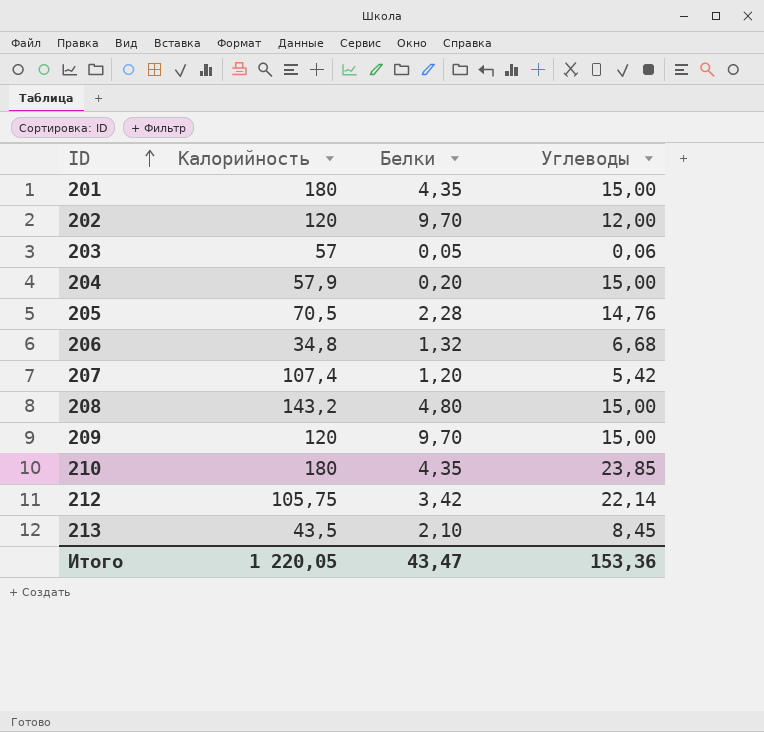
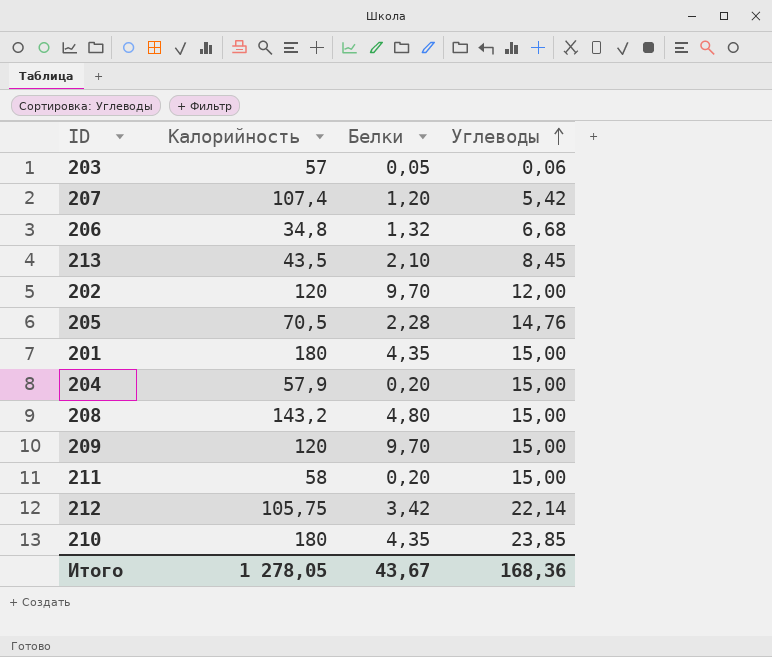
row order: ID ascending -> Углеводы ascending
row 211: none -> 58 | 0,20 | 15,00
Итого | Калорийность: 1 220,05 -> 1 278,05
Итого | Белки: 43,47 -> 43,67
Итого | Углеводы: 153,36 -> 168,36

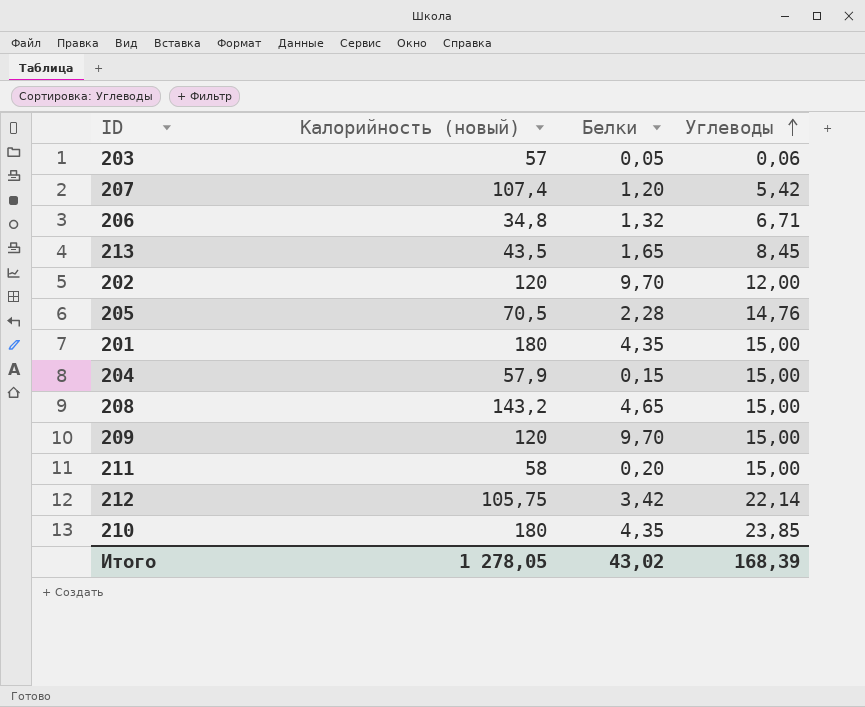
column name: Калорийность -> Калорийность (новый)
206 | Углеводы: 6,68 -> 6,71
213 | Белки: 2,10 -> 1,65
204 | Белки: 0,20 -> 0,15
208 | Белки: 4,80 -> 4,65
Итого | Белки: 43,67 -> 43,02
Итого | Углеводы: 168,36 -> 168,39

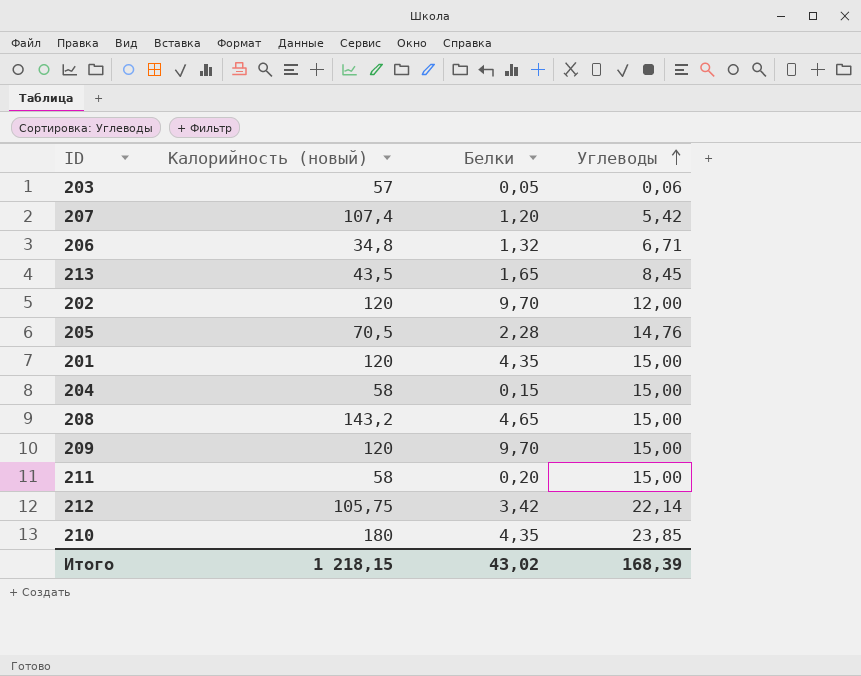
201 | Калорийность (новый): 180 -> 120
204 | Калорийность (новый): 57,9 -> 58
Итого | Калорийность (новый): 1 278,05 -> 1 218,15

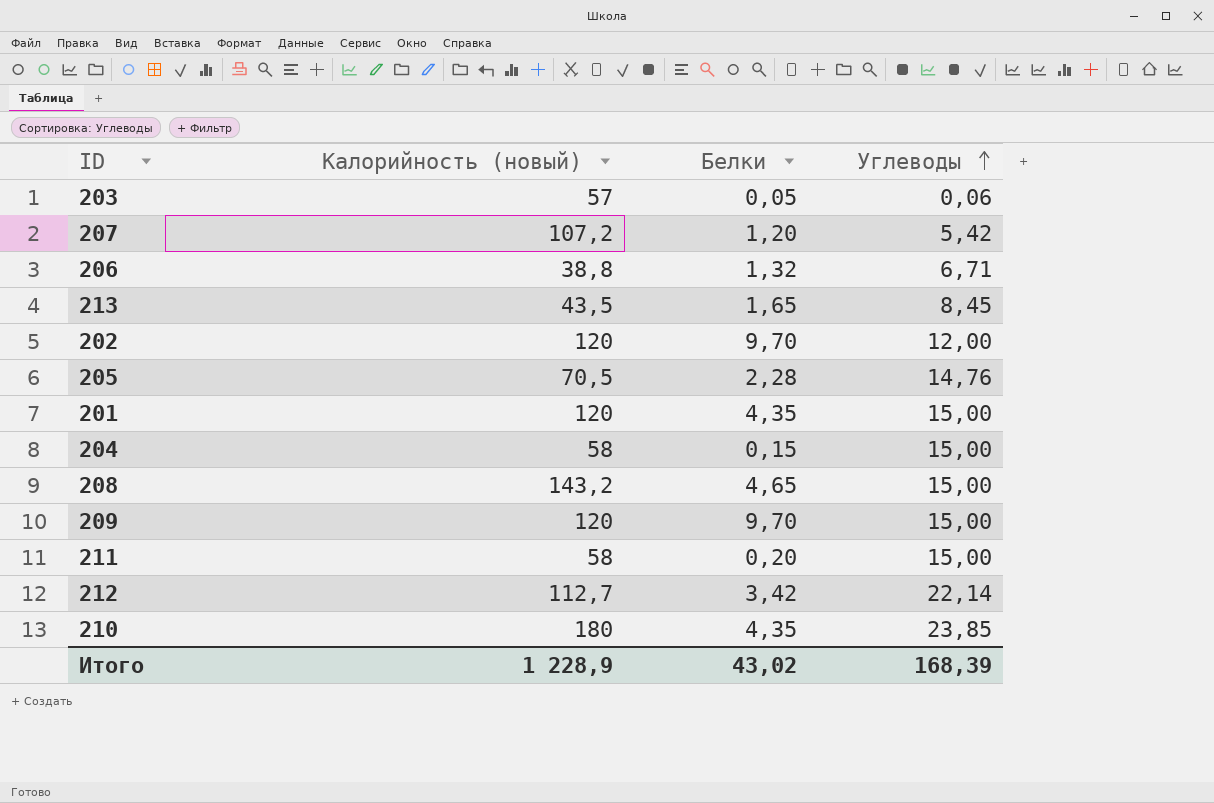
207 | Калорийность (новый): 107,4 -> 107,2
206 | Калорийность (новый): 34,8 -> 38,8
212 | Калорийность (новый): 105,75 -> 112,7
Итого | Калорийность (новый): 1 218,15 -> 1 228,9

